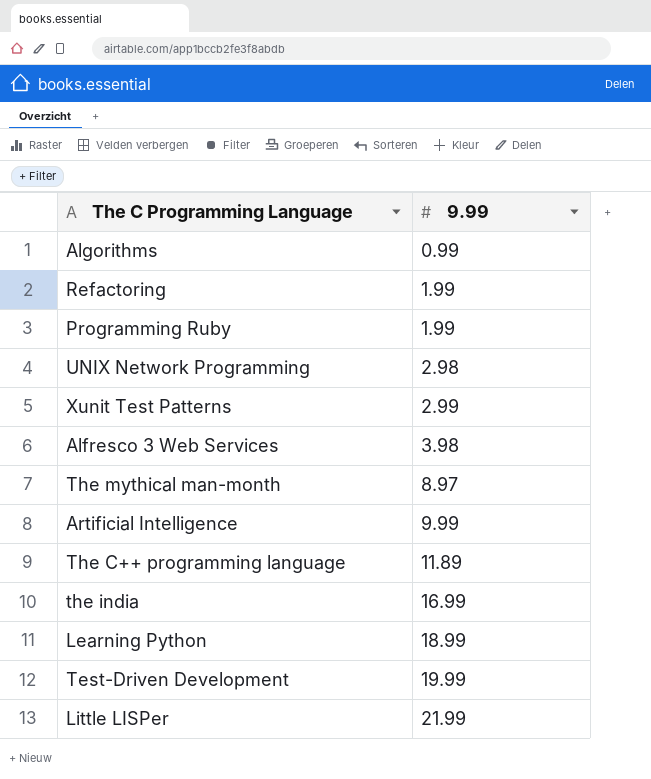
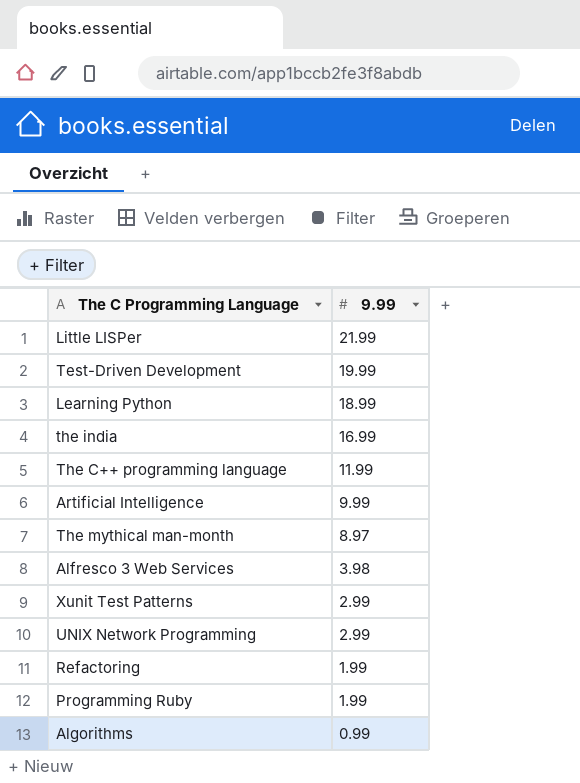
row order: 9.99 ascending -> 9.99 descending
The C++ programming language | 9.99: 11.89 -> 11.99
UNIX Network Programming | 9.99: 2.98 -> 2.99

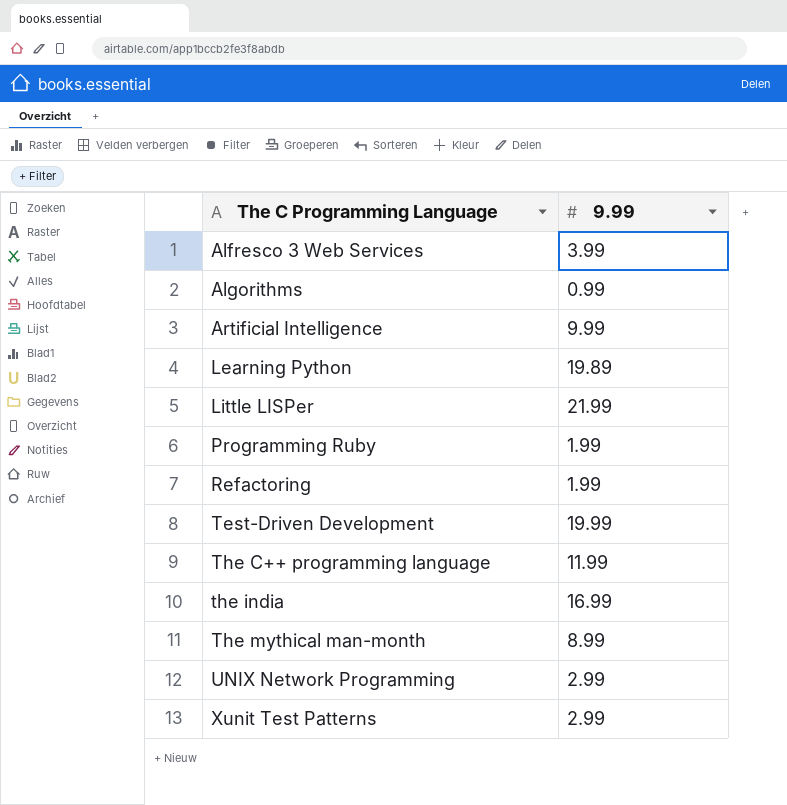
row order: 9.99 descending -> The C Programming Language ascending
Alfresco 3 Web Services | 9.99: 3.98 -> 3.99
Learning Python | 9.99: 18.99 -> 19.89
The mythical man-month | 9.99: 8.97 -> 8.99

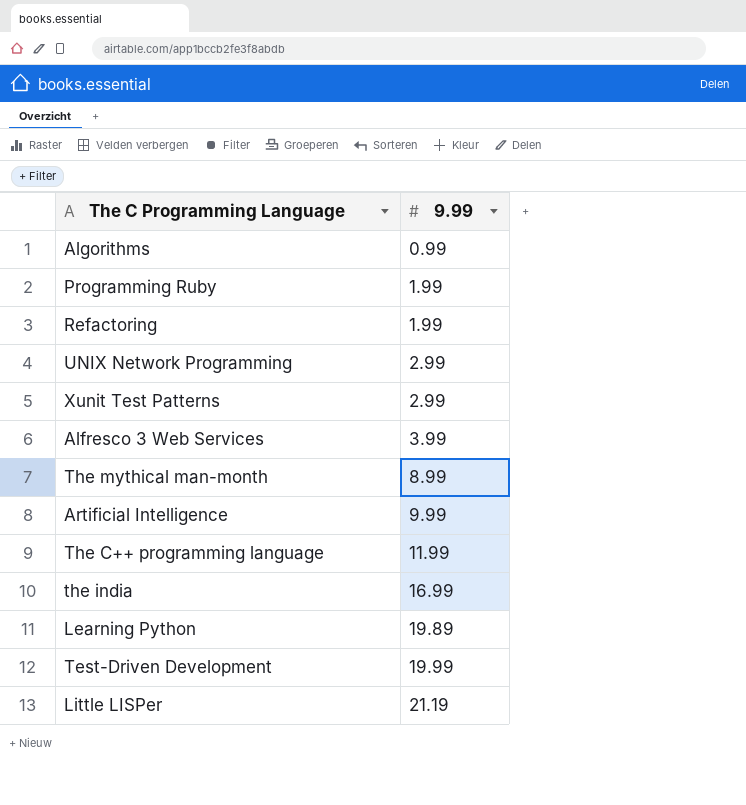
row order: The C Programming Language ascending -> 9.99 ascending
Little LISPer | 9.99: 21.99 -> 21.19

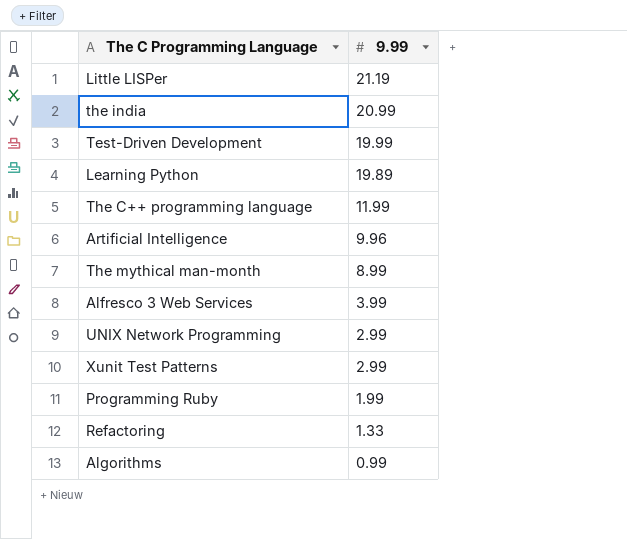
row order: 9.99 ascending -> 9.99 descending
the india | 9.99: 16.99 -> 20.99
Artificial Intelligence | 9.99: 9.99 -> 9.96
Refactoring | 9.99: 1.99 -> 1.33

